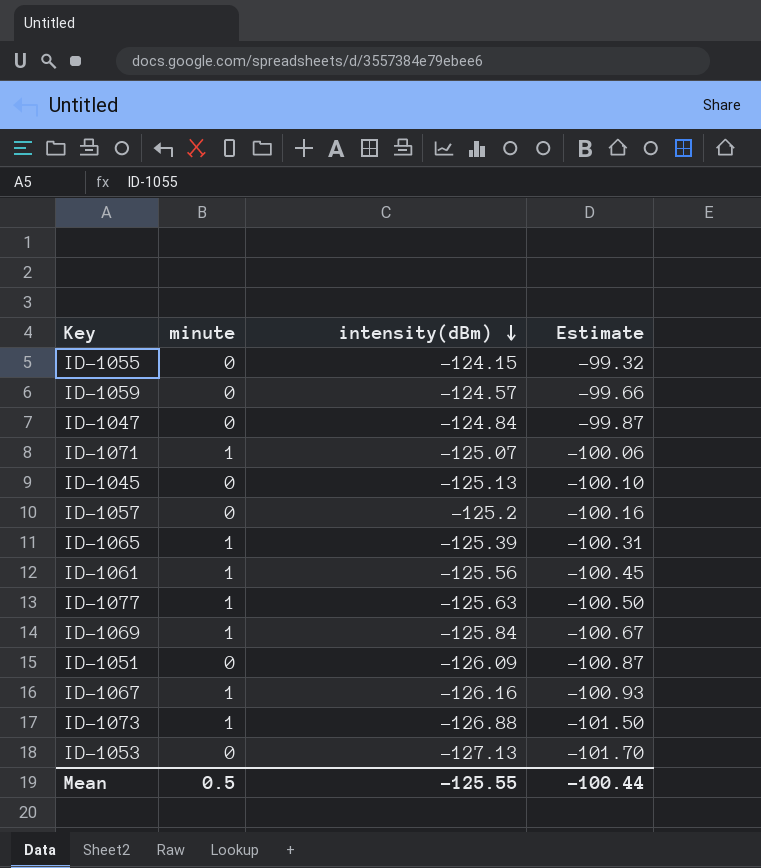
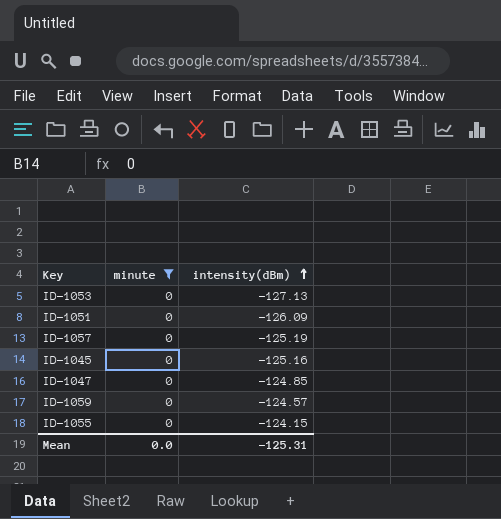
filter: none -> minute = 0
row order: intensity(dBm) descending -> intensity(dBm) ascending
column Estimate | formula: [intensity(dBm)] * 0.8 -> none
ID-1057 | intensity(dBm): -125.2 -> -125.19
ID-1045 | intensity(dBm): -125.13 -> -125.16
ID-1047 | intensity(dBm): -124.84 -> -124.85
Mean | minute: 0.5 -> 0.0
Mean | intensity(dBm): -125.55 -> -125.31

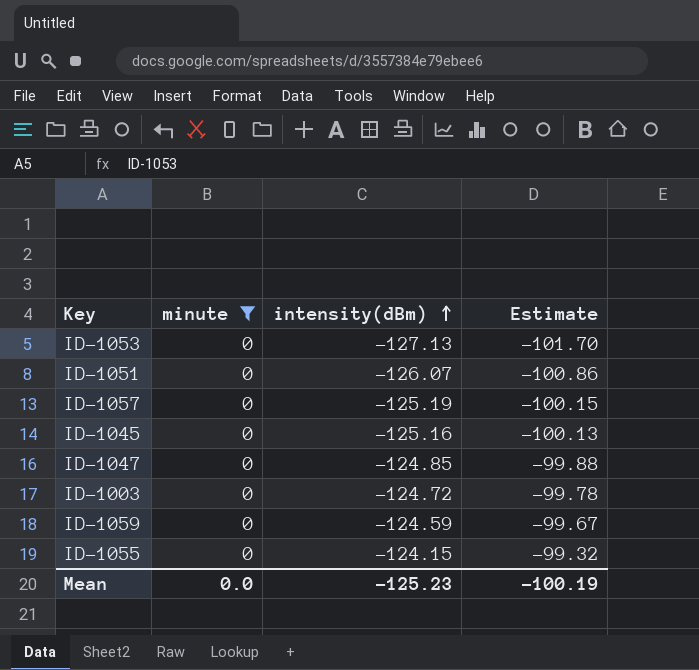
column Estimate | formula: none -> [intensity(dBm)] * 0.8
ID-1051 | intensity(dBm): -126.09 -> -126.07
row ID-1003: none -> 0 | -124.72 | -99.78
ID-1059 | intensity(dBm): -124.57 -> -124.59
Mean | intensity(dBm): -125.31 -> -125.23

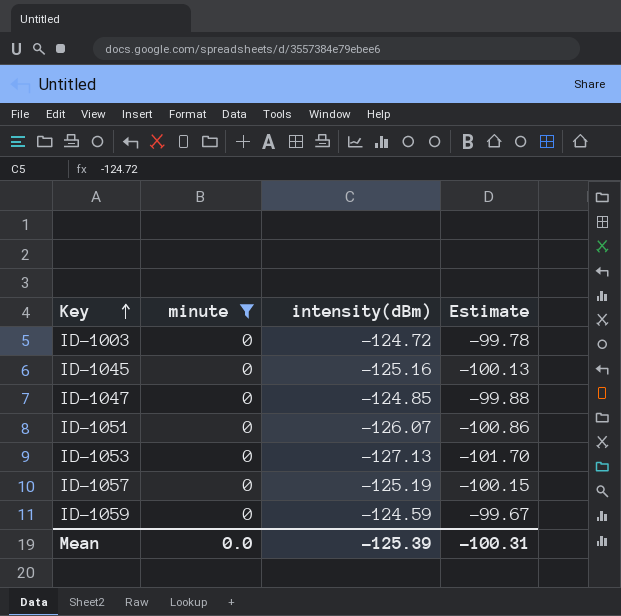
row order: intensity(dBm) ascending -> Key ascending
row ID-1055: 0 | -124.15 | -99.32 -> none
Mean | intensity(dBm): -125.23 -> -125.39
Mean | Estimate: -100.19 -> -100.31

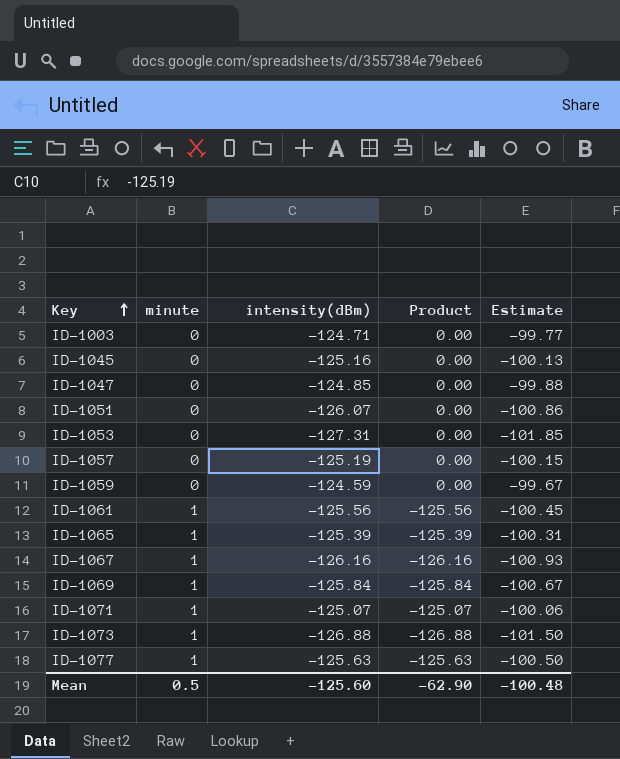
filter: minute = 0 -> none
column Product | formula: none -> [minute] * [intensity(dBm)]
ID-1003 | intensity(dBm): -124.72 -> -124.71
ID-1003 | Estimate: -99.78 -> -99.77
ID-1053 | intensity(dBm): -127.13 -> -127.31
ID-1053 | Estimate: -101.70 -> -101.85
Mean | minute: 0.0 -> 0.5
Mean | intensity(dBm): -125.39 -> -125.60
Mean | Estimate: -100.31 -> -100.48

